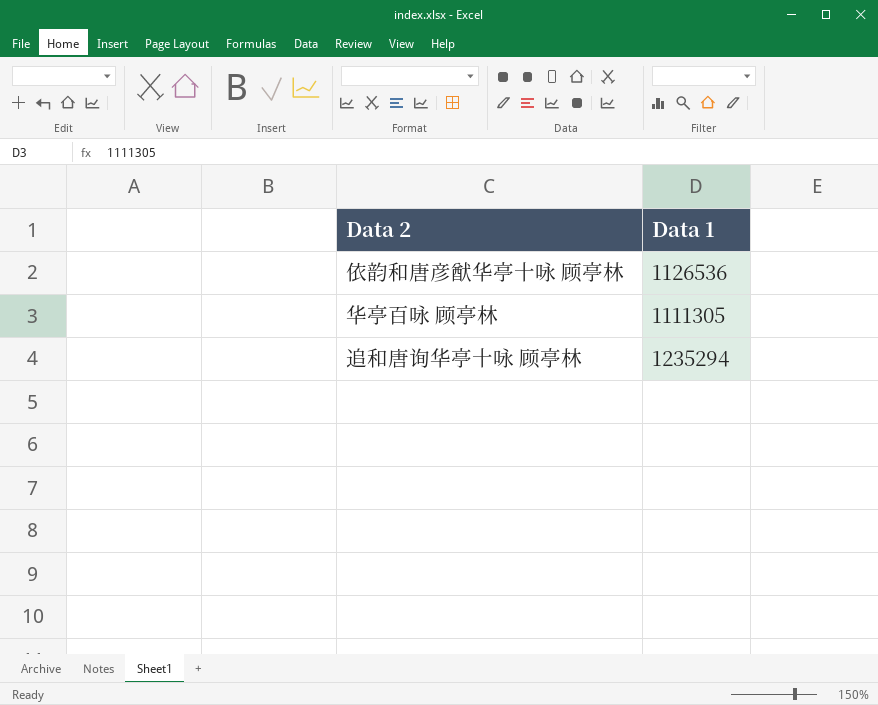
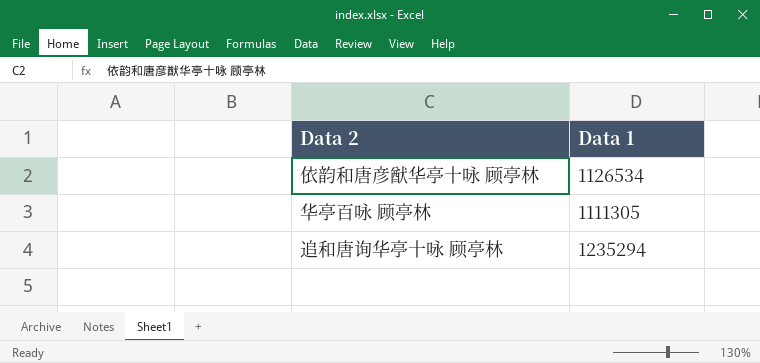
依韵和唐彦猷华亭十咏 顾亭林 | Data 1: 1126536 -> 1126534

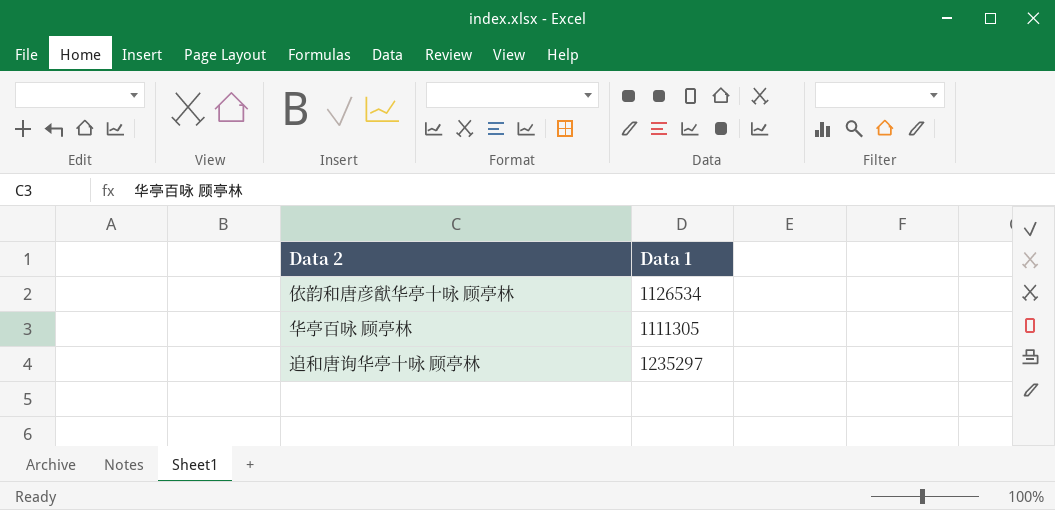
追和唐询华亭十咏 顾亭林 | Data 1: 1235294 -> 1235297

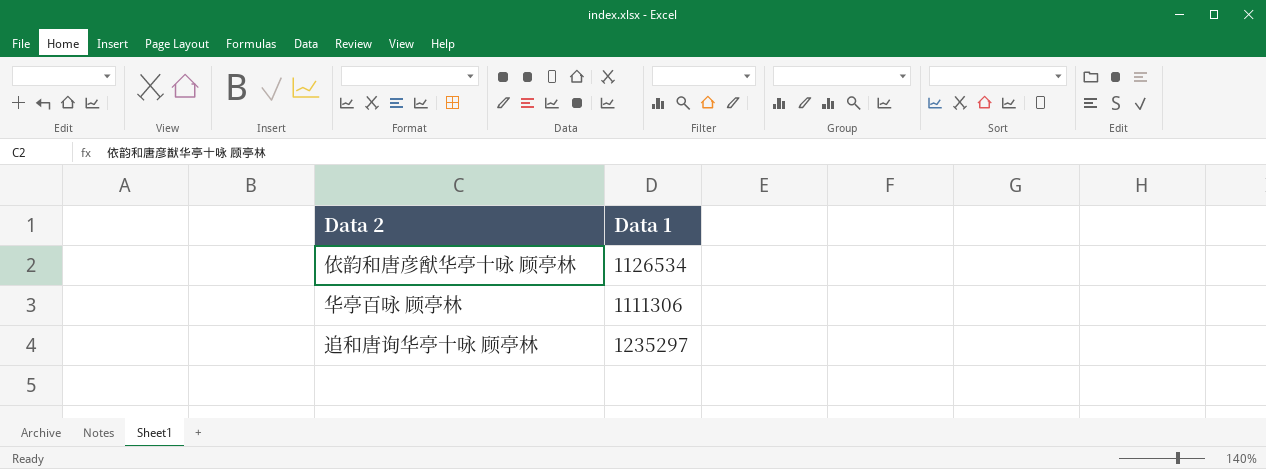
华亭百咏 顾亭林 | Data 1: 1111305 -> 1111306

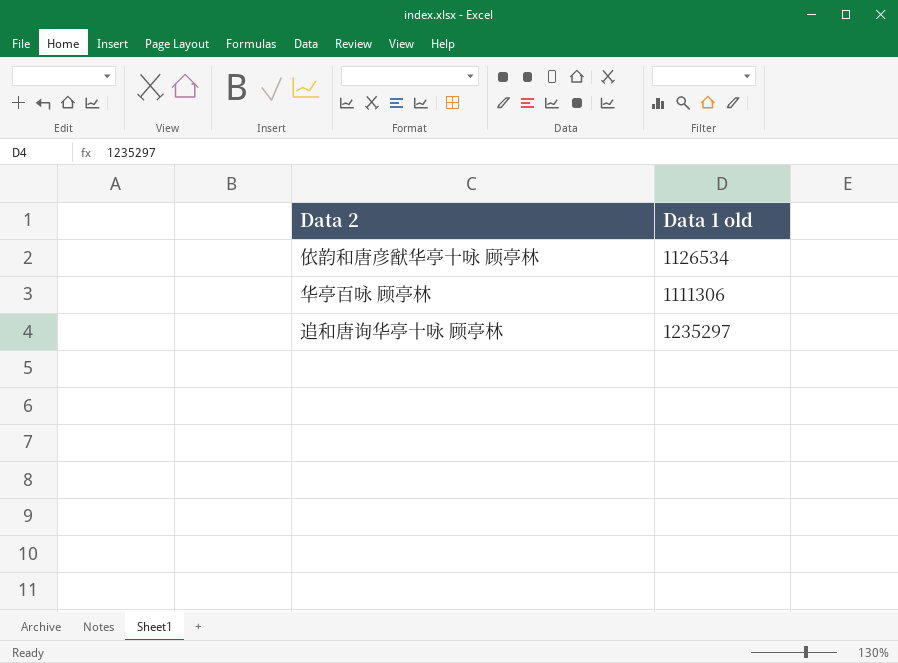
column name: Data 1 -> Data 1 old

